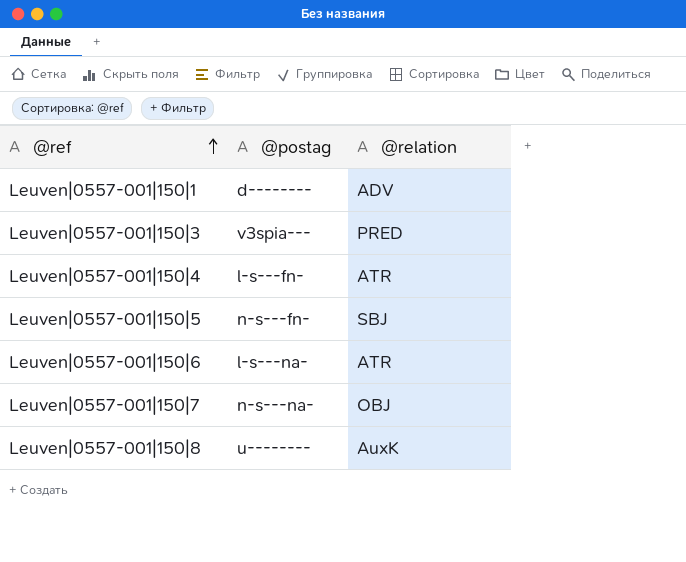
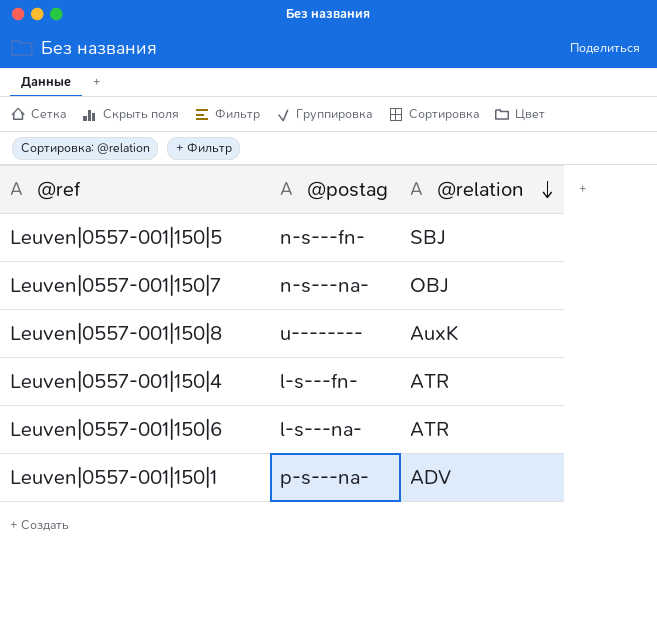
row order: @ref ascending -> @relation descending
row Leuven|0557-001|150|3: v3spia--- | PRED -> none
Leuven|0557-001|150|1 | @postag: d-------- -> p-s---na-

